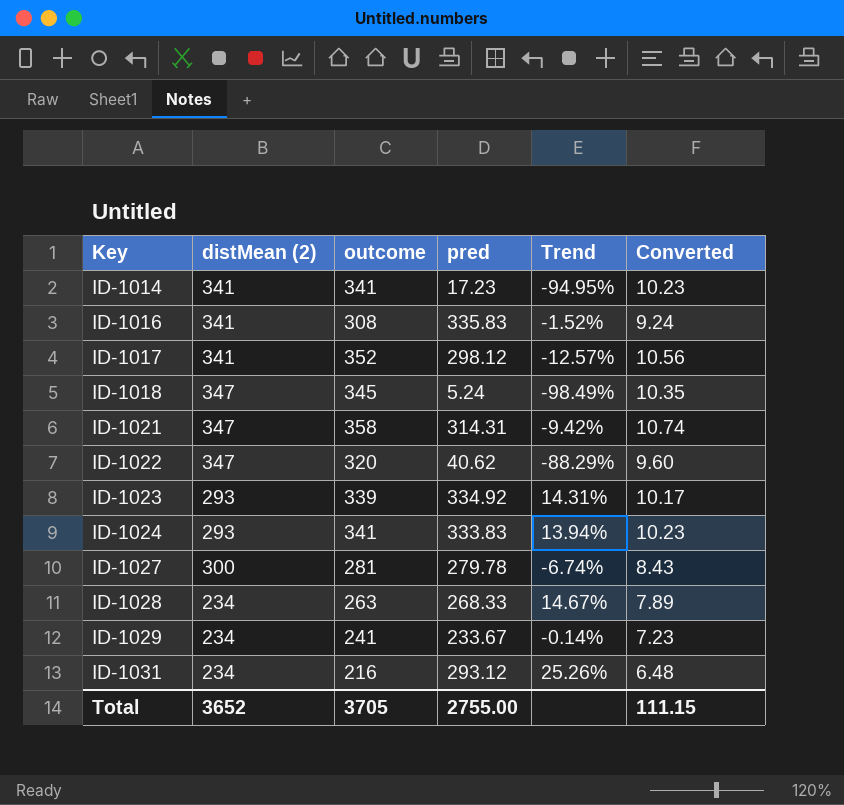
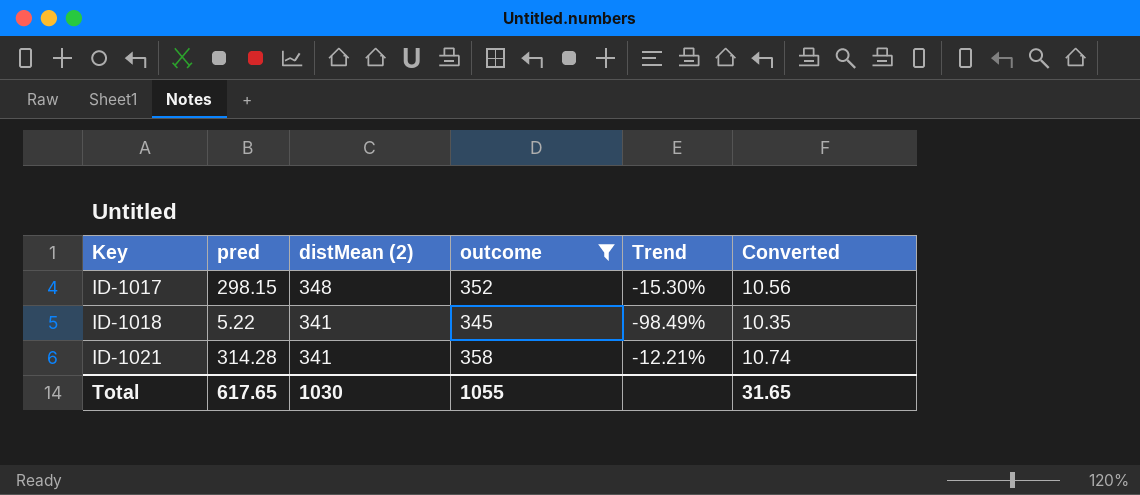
filter: none -> outcome >= 345
column pred | position: 4 -> 2
column Trend | formula: ([pred] - [distMean (2)]) / [distMean (2)] -> ([pred] - [outcome]) / [outcome]
ID-1017 | pred: 298.12 -> 298.15
ID-1017 | distMean (2): 341 -> 348
ID-1018 | pred: 5.24 -> 5.22
ID-1018 | distMean (2): 347 -> 341
ID-1021 | pred: 314.31 -> 314.28
ID-1021 | distMean (2): 347 -> 341
Total | pred: 2755.00 -> 617.65
Total | distMean (2): 3652 -> 1030
Total | outcome: 3705 -> 1055
Total | Converted: 111.15 -> 31.65

